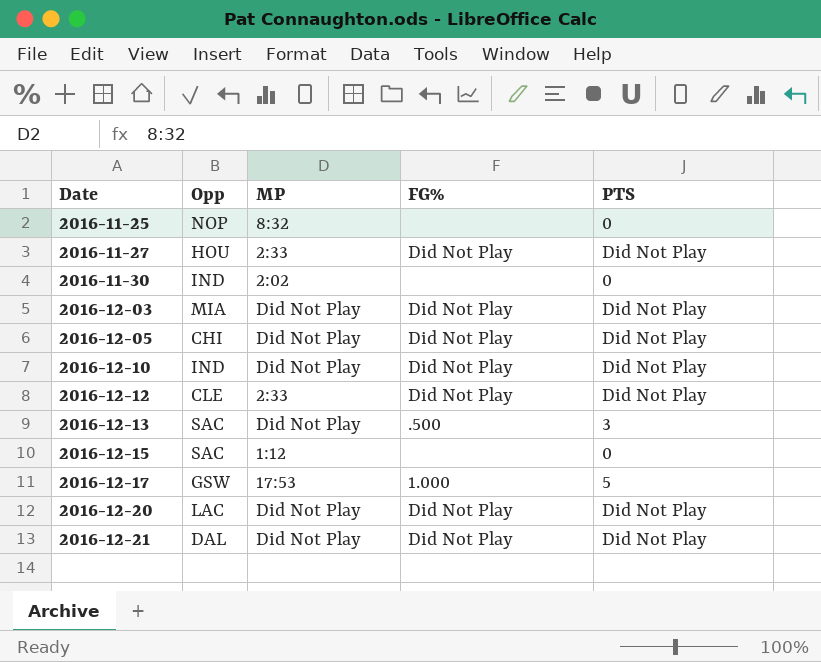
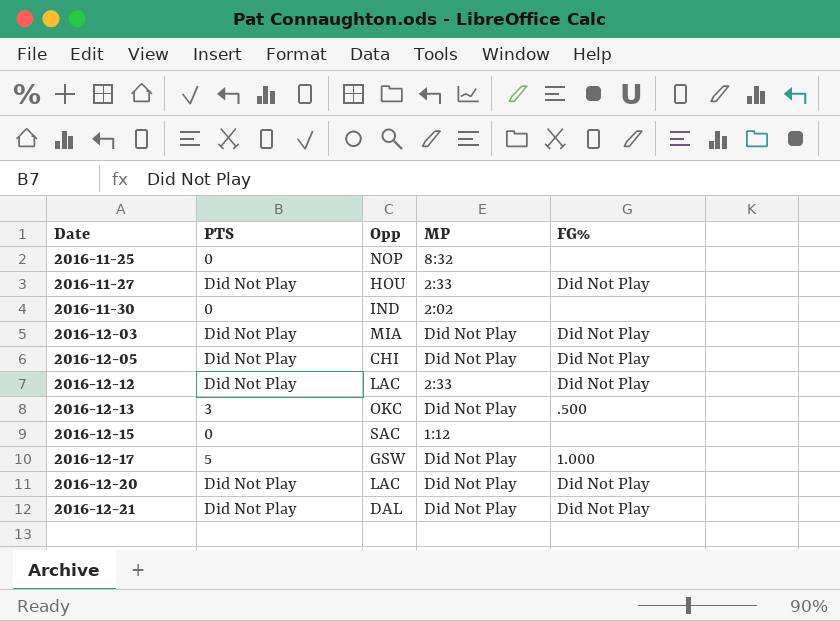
column PTS | position: 5 -> 2
row 2016-12-10: IND | Did Not Play | Did Not Play | Did Not Play -> none
2016-12-12 | Opp: CLE -> LAC
2016-12-13 | Opp: SAC -> OKC
2016-12-17 | MP: 17:53 -> Did Not Play

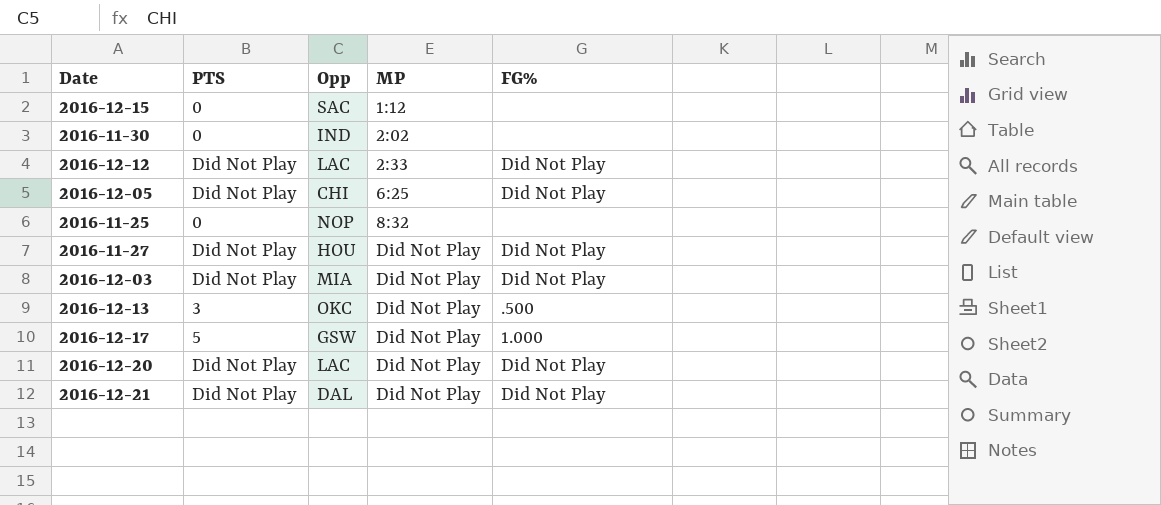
row order: Date ascending -> MP ascending
2016-12-05 | MP: Did Not Play -> 6:25
2016-11-27 | MP: 2:33 -> Did Not Play

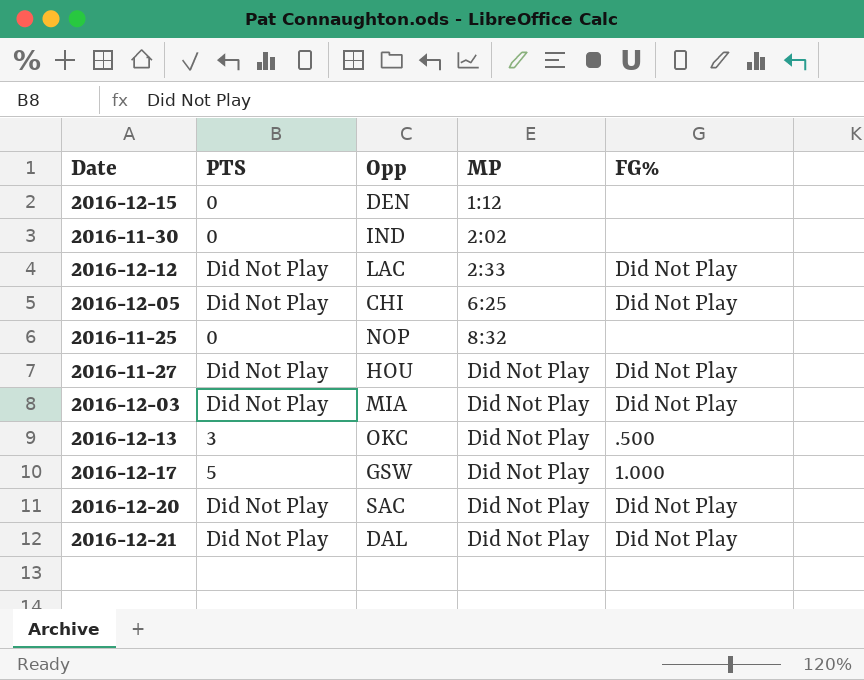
2016-12-15 | Opp: SAC -> DEN
2016-12-20 | Opp: LAC -> SAC

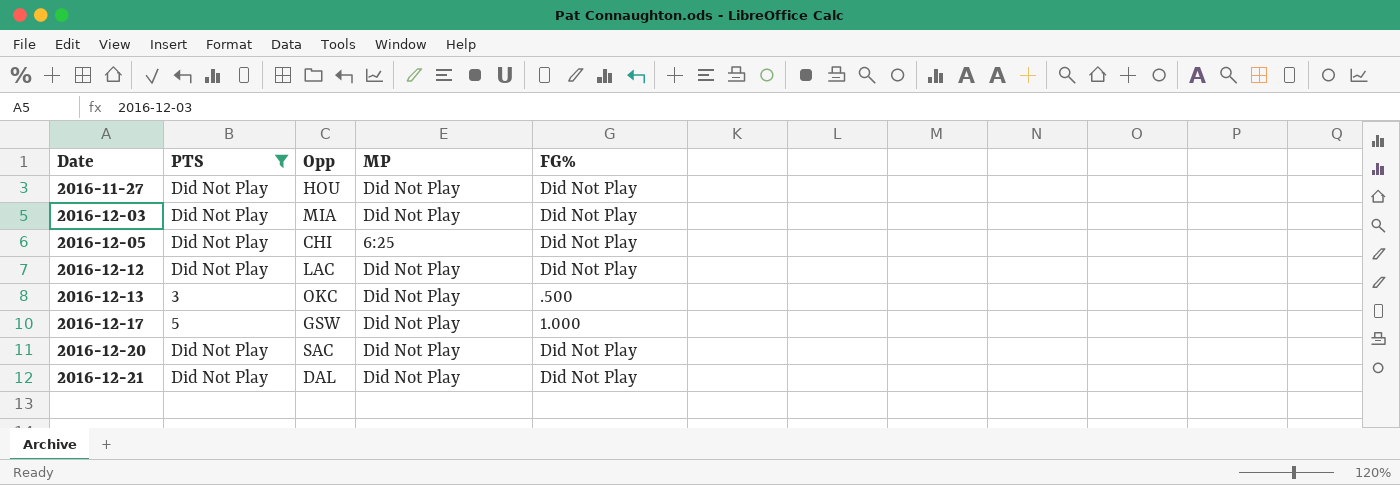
filter: none -> PTS != 0
row order: MP ascending -> Date ascending
2016-12-12 | MP: 2:33 -> Did Not Play

